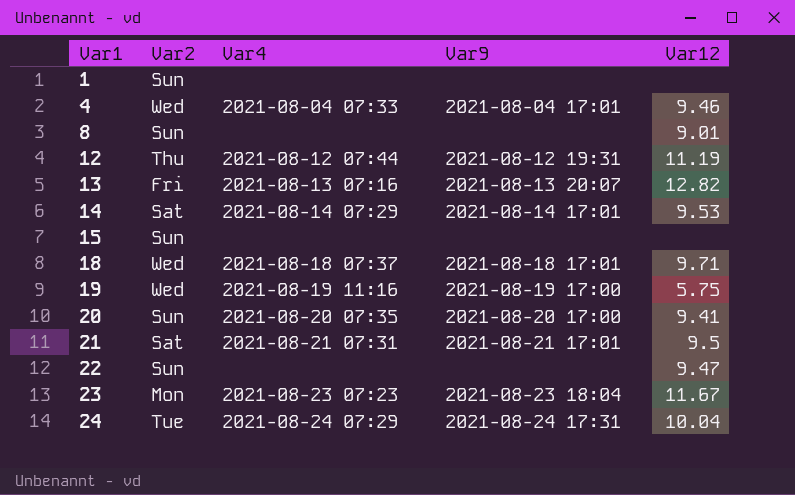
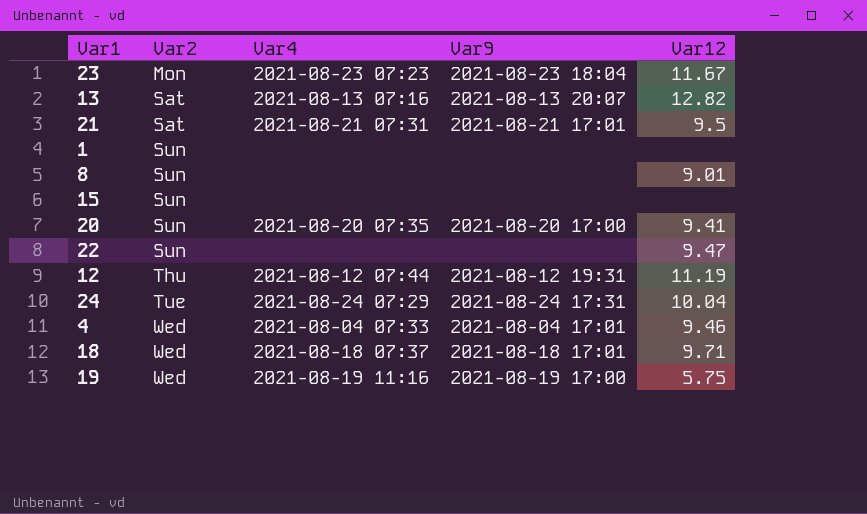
row order: Var1 ascending -> Var2 ascending
row 14: Sat | 2021-08-14 07:29 | 2021-08-14 17:01 | 9.53 -> none
13 | Var2: Fri -> Sat

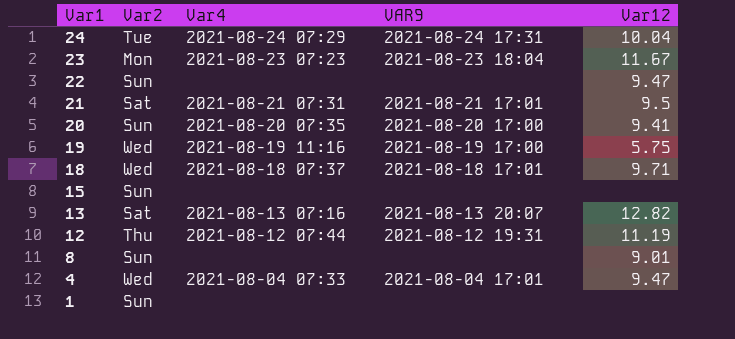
row order: Var2 ascending -> Var1 descending
column name: Var9 -> VAR9
4 | Var12: 9.46 -> 9.47

